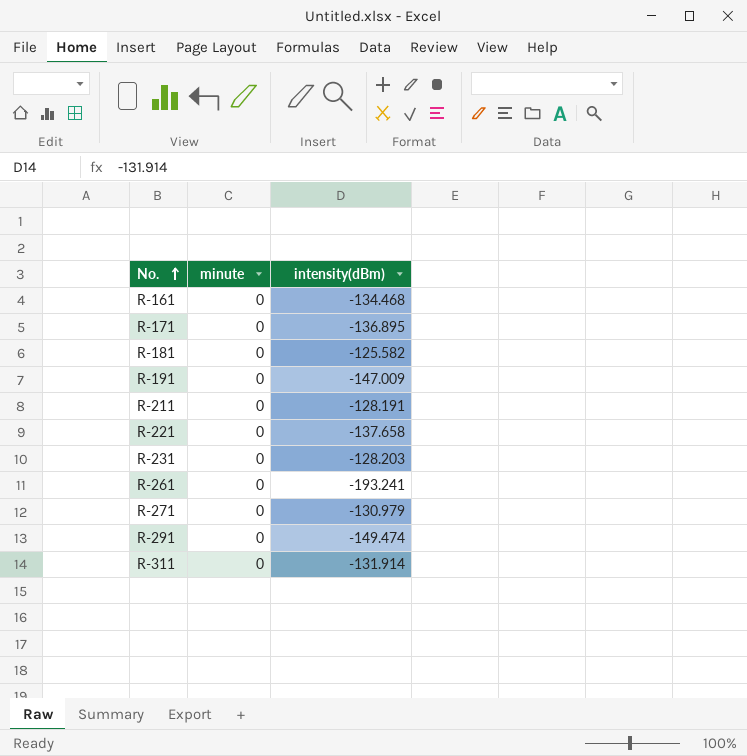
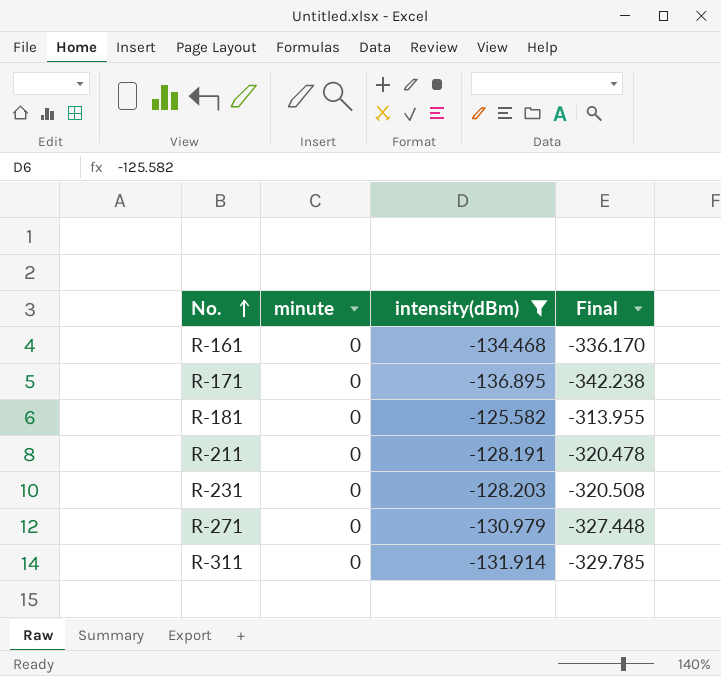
filter: none -> intensity(dBm) >= -136.895
column Final | formula: none -> [intensity(dBm)] * 2.5

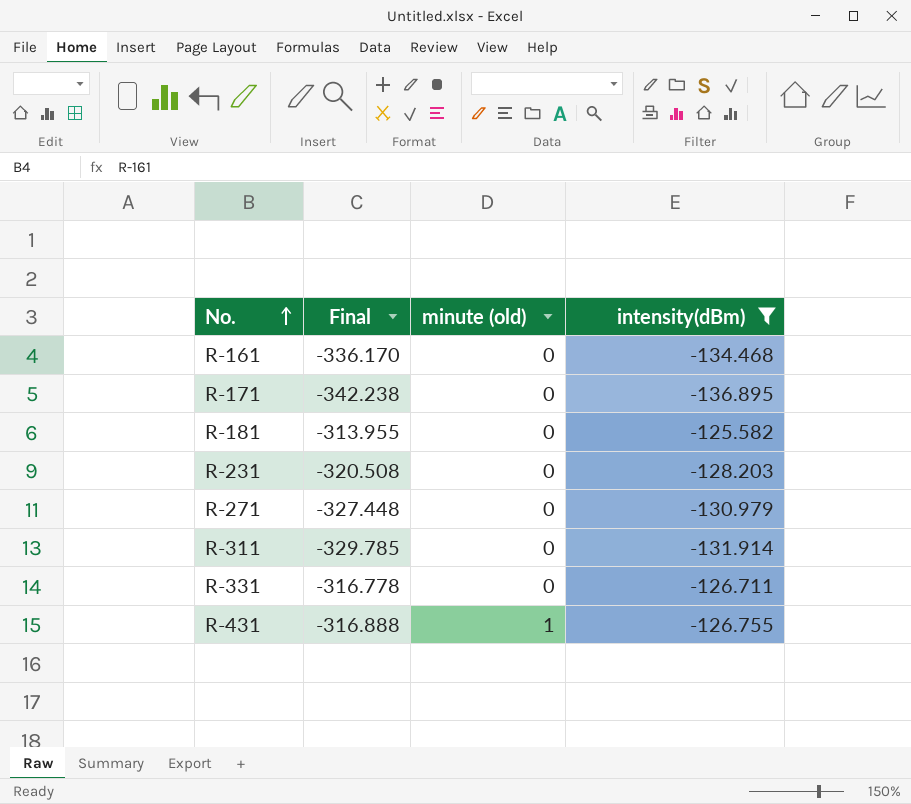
column Final | position: 4 -> 2
column name: minute -> minute (old)
row R-211: 0 | -128.191 | -320.478 -> none
row R-331: none -> -316.778 | 0 | -126.711
row R-431: none -> -316.888 | 1 | -126.755

